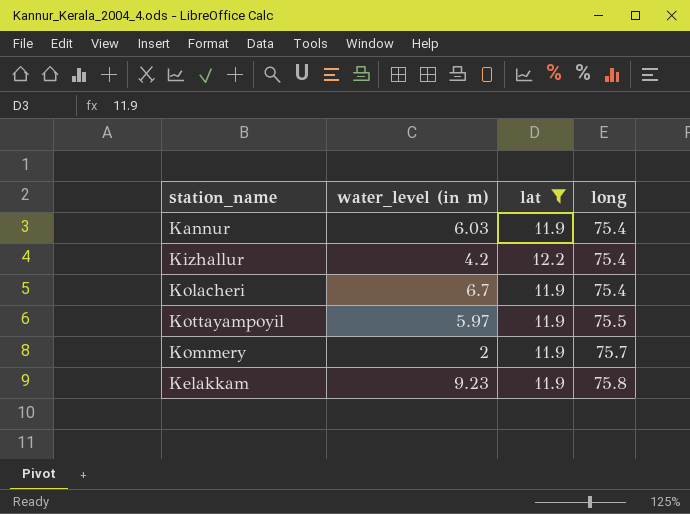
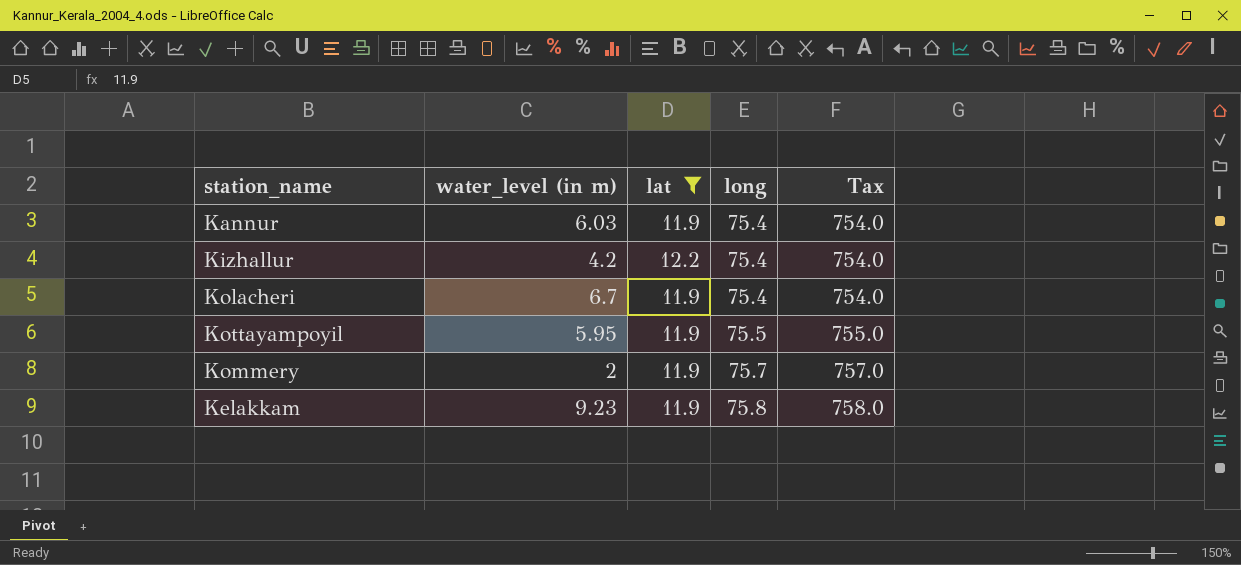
column Tax | formula: none -> [long] * 10
Kottayampoyil | water_level (in m): 5.97 -> 5.95

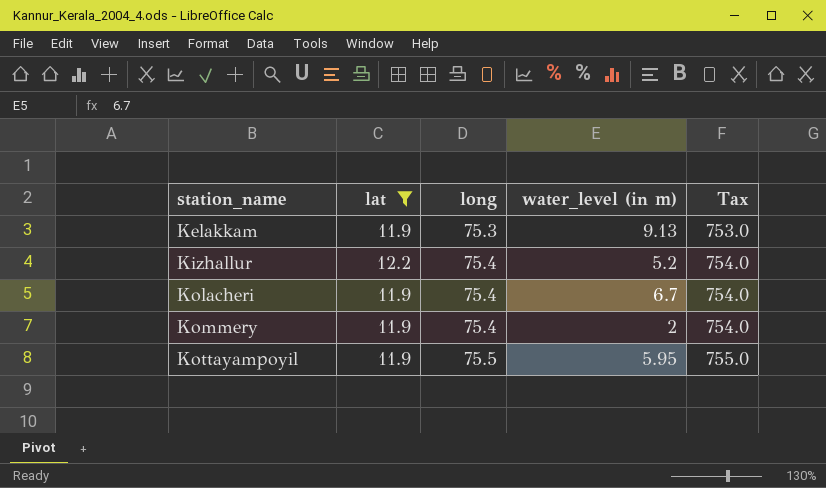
row order: long ascending -> station_name ascending
column water_level (in m) | position: 2 -> 4
row Kannur: 6.03 | 11.9 | 75.4 | 754.0 -> none
Kelakkam | long: 75.8 -> 75.3
Kelakkam | water_level (in m): 9.23 -> 9.13
Kelakkam | Tax: 758.0 -> 753.0
Kizhallur | water_level (in m): 4.2 -> 5.2
Kommery | long: 75.7 -> 75.4
Kommery | Tax: 757.0 -> 754.0

